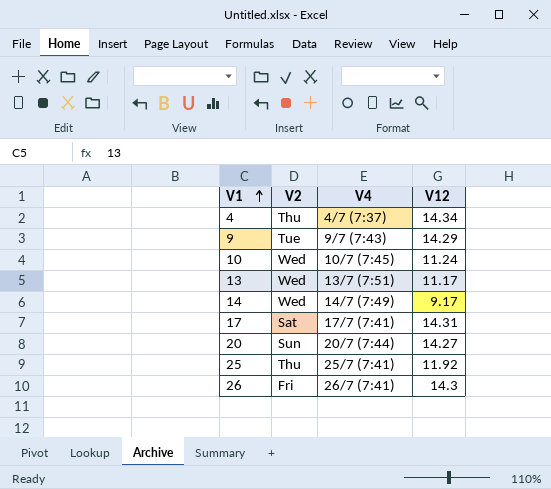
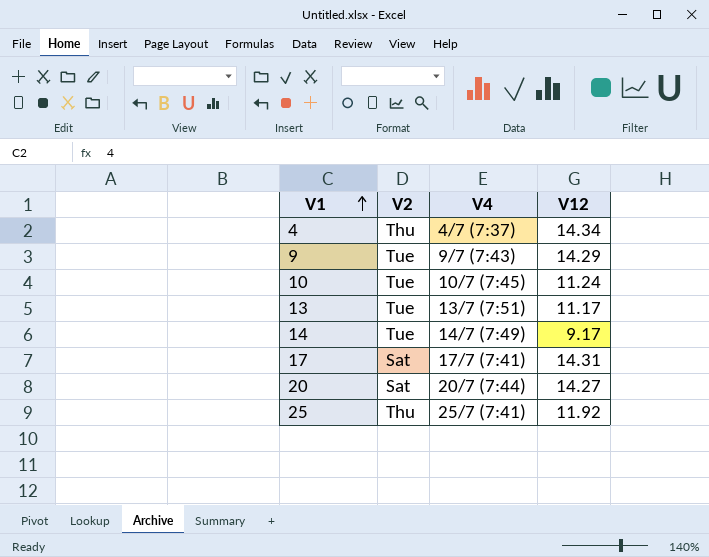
row 26: Fri | 26/7 (7:41) | 14.3 -> none
10 | V2: Wed -> Tue
13 | V2: Wed -> Tue
14 | V2: Wed -> Tue
20 | V2: Sun -> Sat

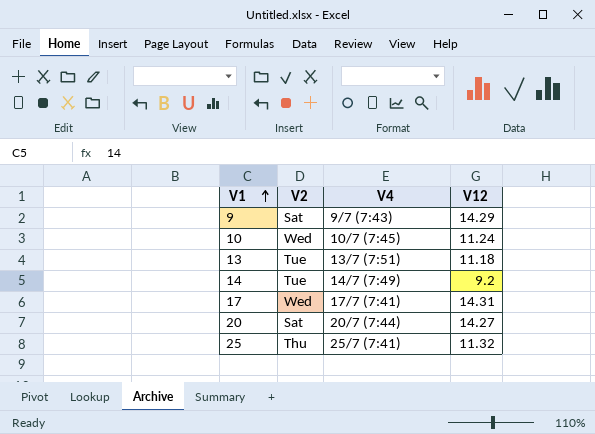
row 4: Thu | 4/7 (7:37) | 14.34 -> none
9 | V2: Tue -> Sat
10 | V2: Tue -> Wed
13 | V12: 11.17 -> 11.18
14 | V12: 9.17 -> 9.2
17 | V2: Sat -> Wed
25 | V12: 11.92 -> 11.32

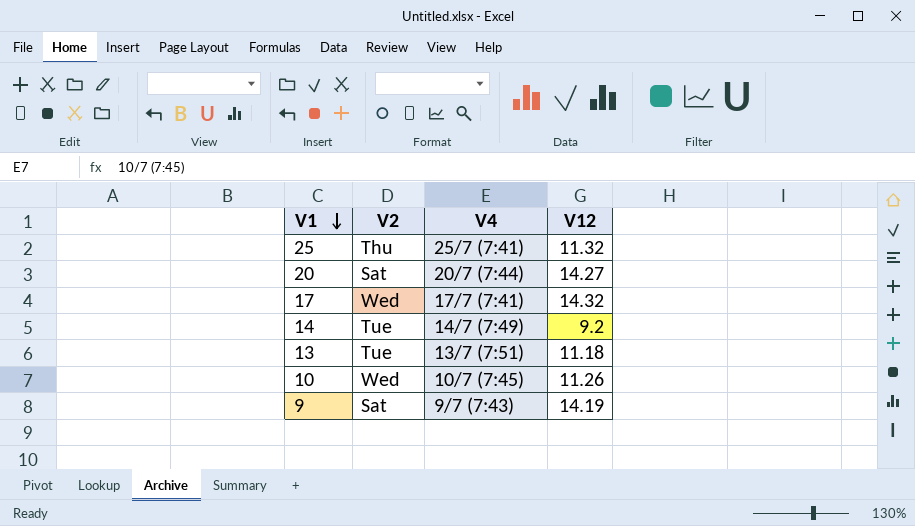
row order: V1 ascending -> V1 descending
17 | V12: 14.31 -> 14.32
10 | V12: 11.24 -> 11.26
9 | V12: 14.29 -> 14.19

